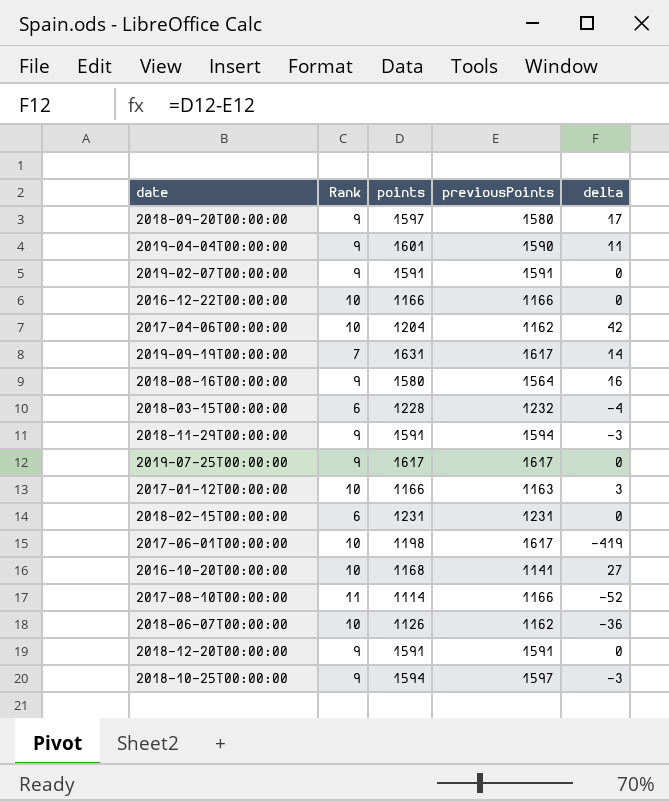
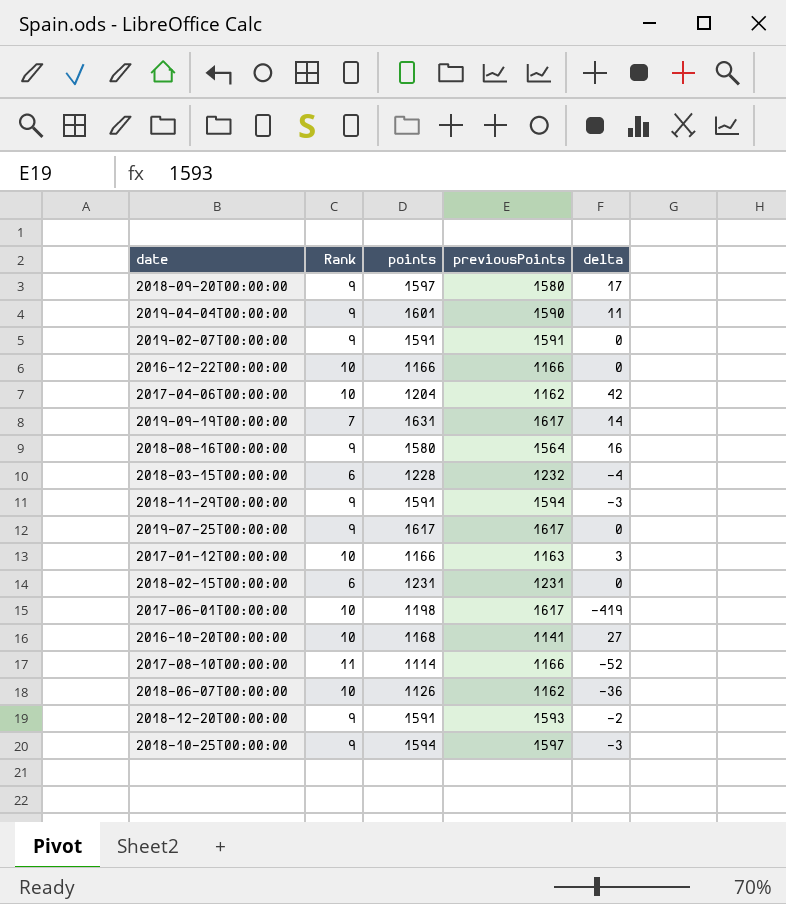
2018-12-20T00:00:00 | previousPoints: 1591 -> 1593
2018-12-20T00:00:00 | delta: 0 -> -2

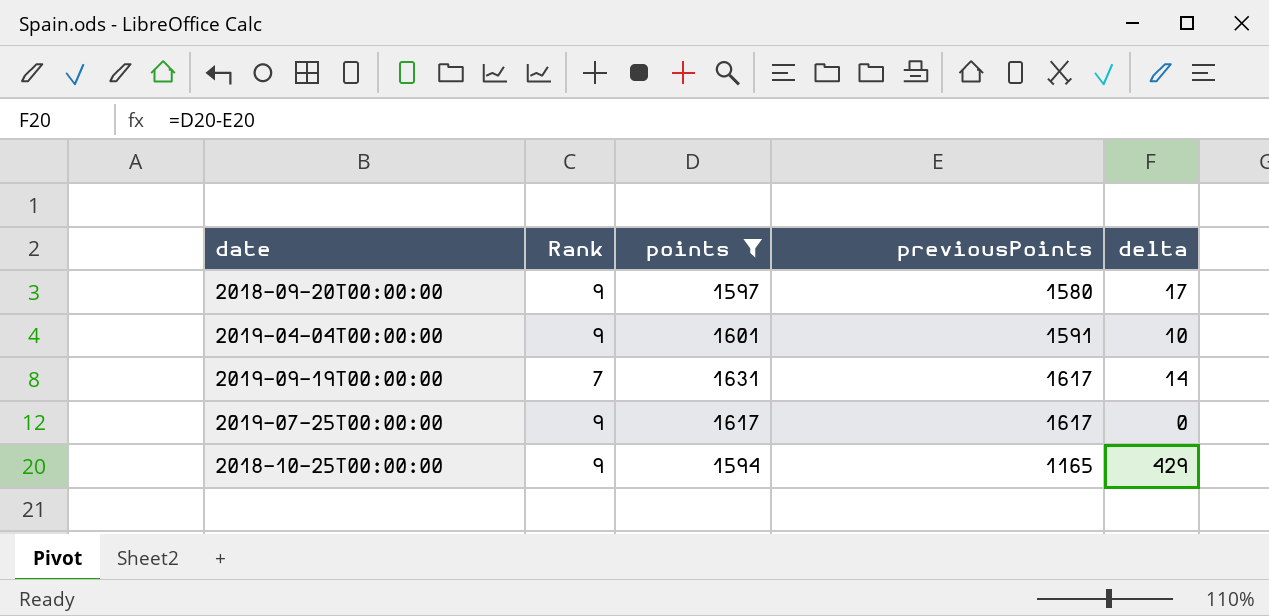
filter: none -> points >= 1594
2019-04-04T00:00:00 | previousPoints: 1590 -> 1591
2019-04-04T00:00:00 | delta: 11 -> 10
2018-10-25T00:00:00 | previousPoints: 1597 -> 1165
2018-10-25T00:00:00 | delta: -3 -> 429

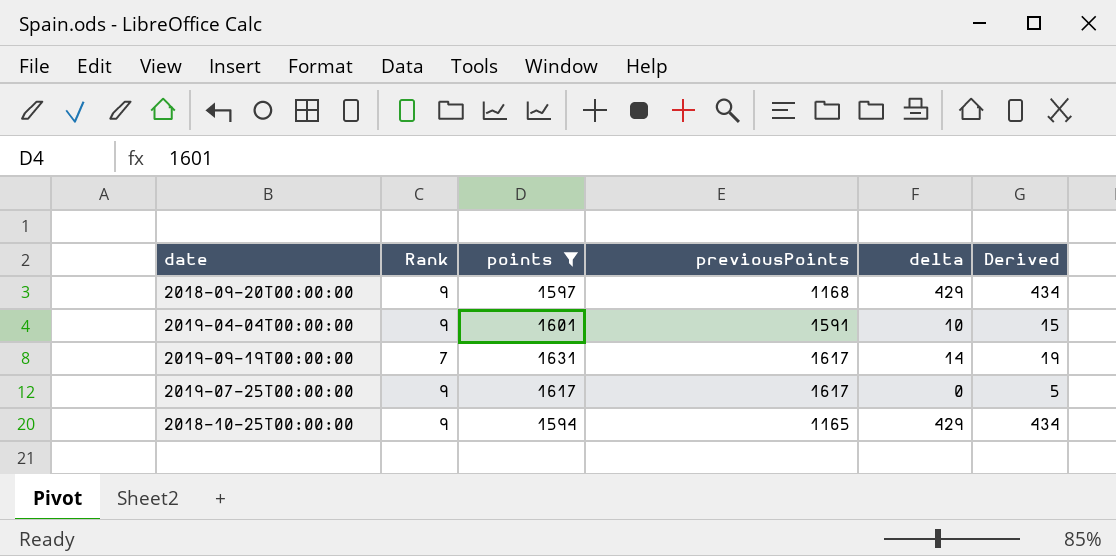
column Derived | formula: none -> [delta] + 5
2018-09-20T00:00:00 | previousPoints: 1580 -> 1168
2018-09-20T00:00:00 | delta: 17 -> 429

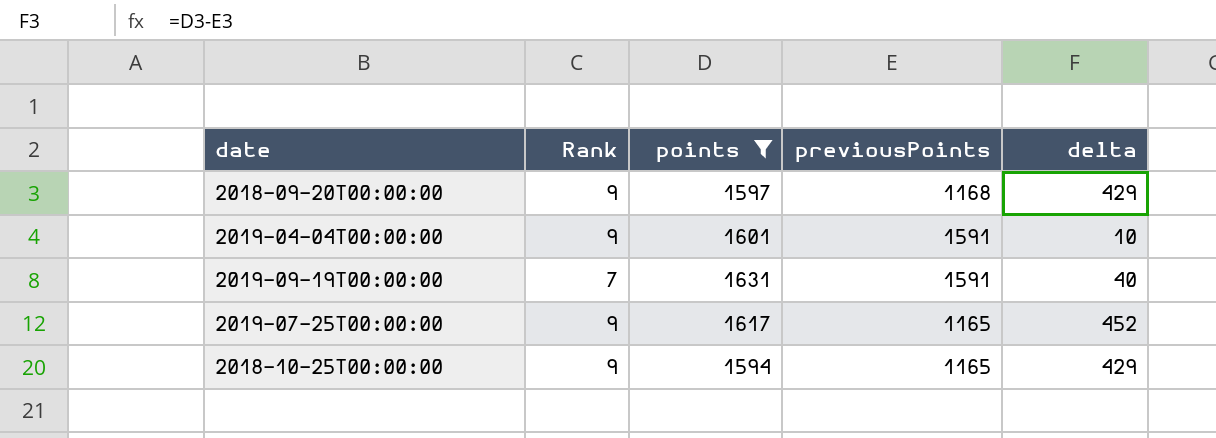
column Derived | formula: [delta] + 5 -> none
2019-09-19T00:00:00 | previousPoints: 1617 -> 1591
2019-09-19T00:00:00 | delta: 14 -> 40
2019-07-25T00:00:00 | previousPoints: 1617 -> 1165
2019-07-25T00:00:00 | delta: 0 -> 452

